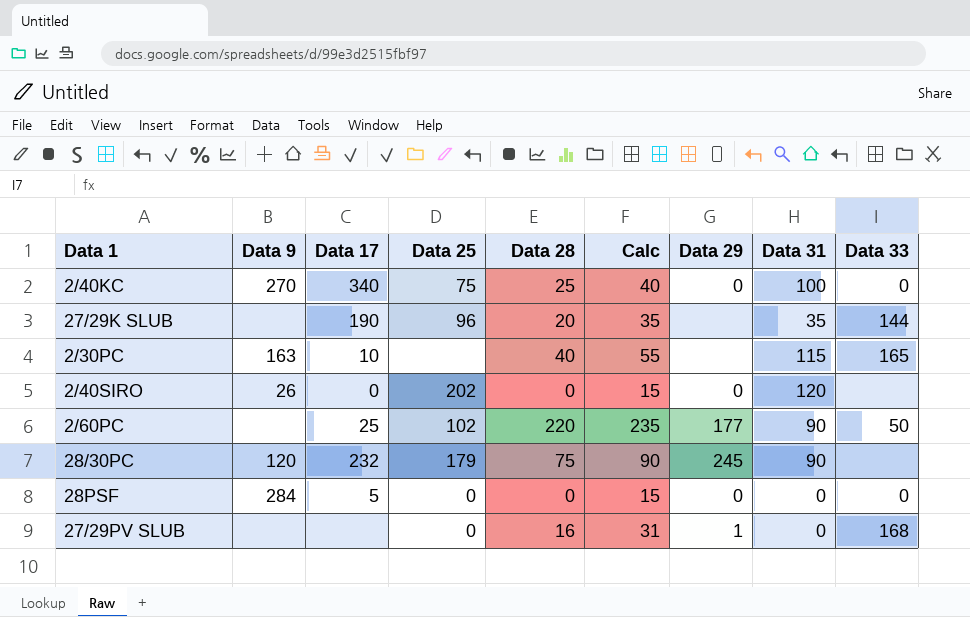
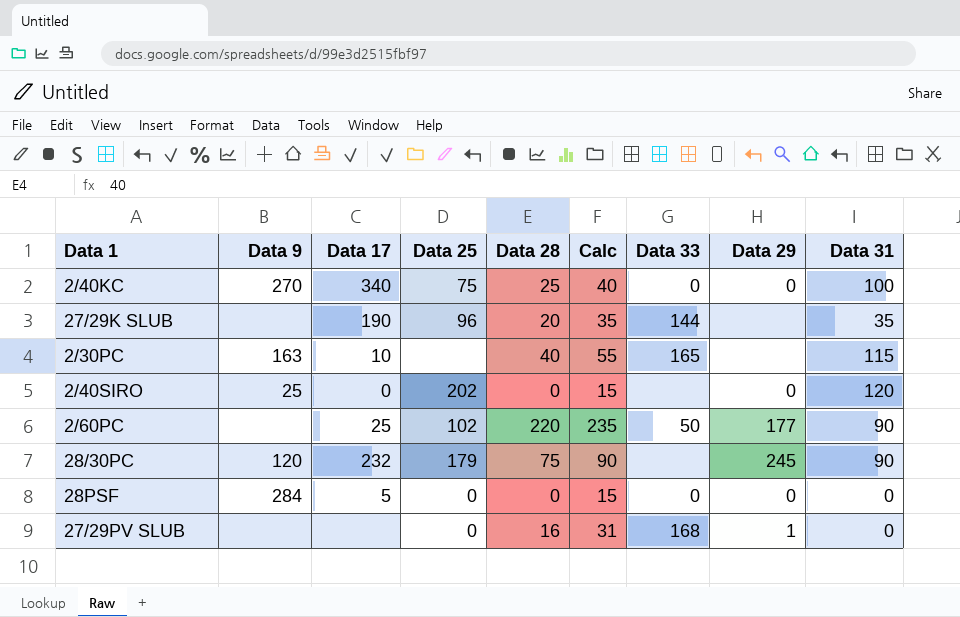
column Data 33 | position: 9 -> 7
2/40SIRO | Data 9: 26 -> 25

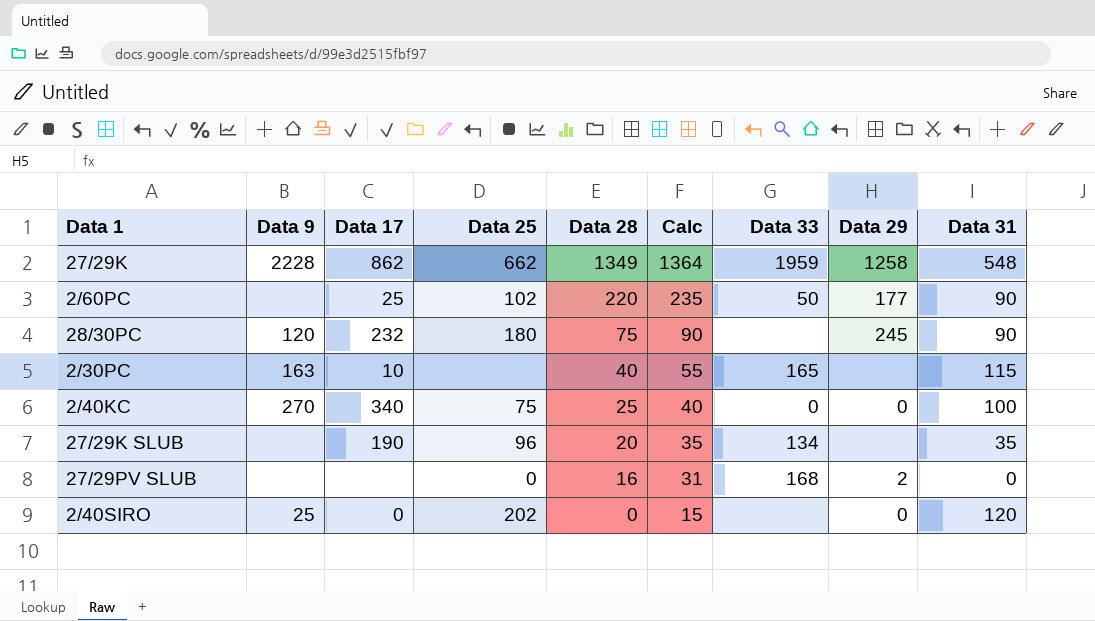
row order: none -> Data 28 descending
row 28PSF: 284 | 5 | 0 | 0 | 15 | 0 | 0 | 0 -> none
row 27/29K: none -> 2228 | 862 | 662 | 1349 | 1364 | 1959 | 1258 | 548
28/30PC | Data 25: 179 -> 180
27/29K SLUB | Data 33: 144 -> 134
27/29PV SLUB | Data 29: 1 -> 2

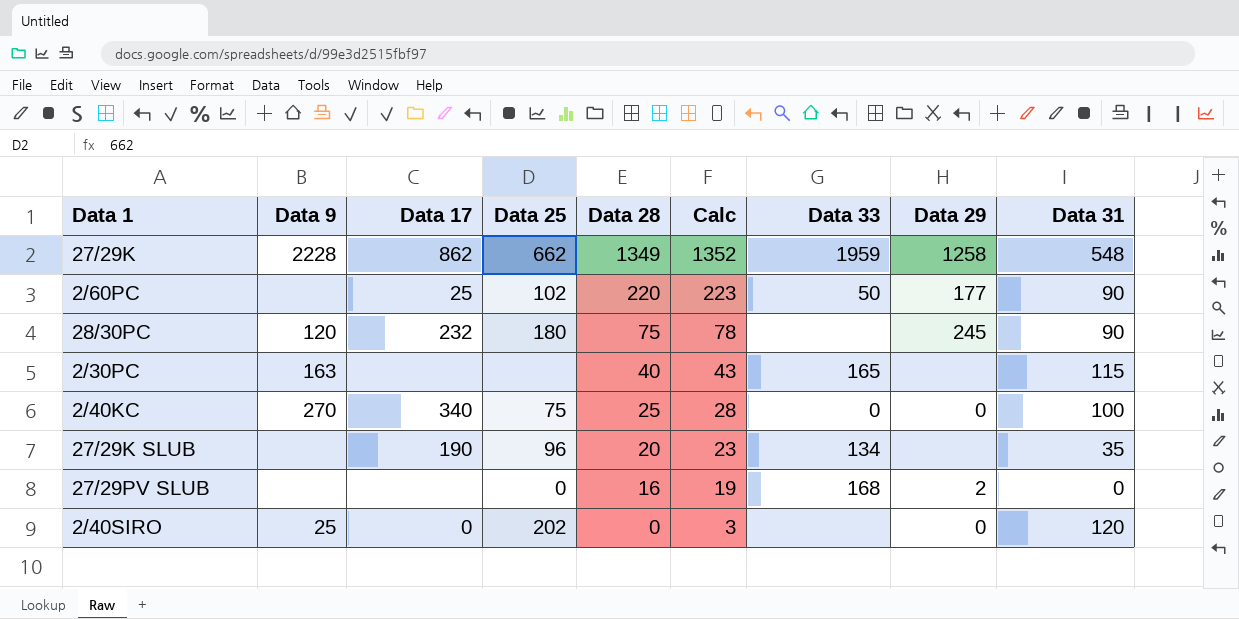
column Calc | formula: [Data 28] + 15 -> [Data 28] + 3
2/30PC | Data 17: 10 -> none

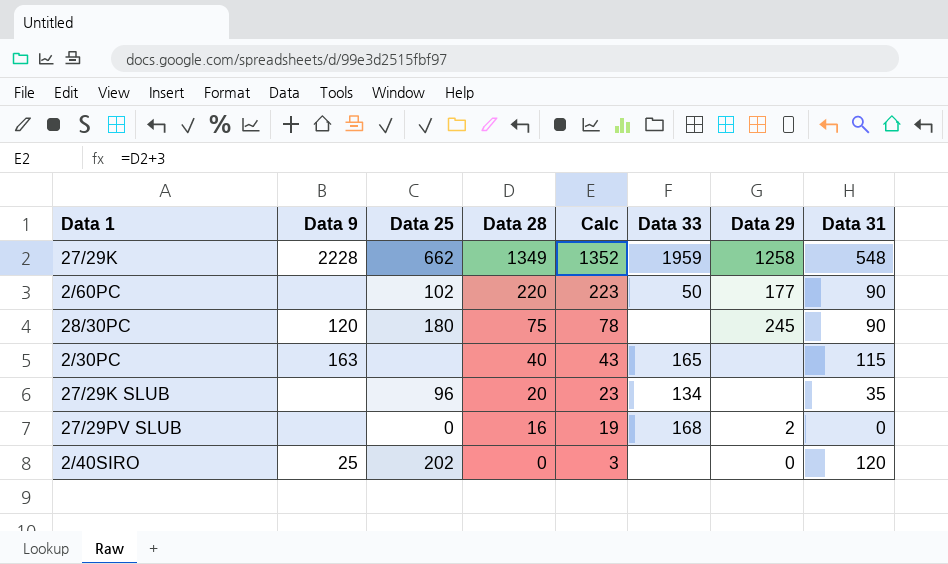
column Data 17 | position: 3 -> none
row 2/40KC: 270 | 340 | 75 | 25 | 28 | 0 | 0 | 100 -> none

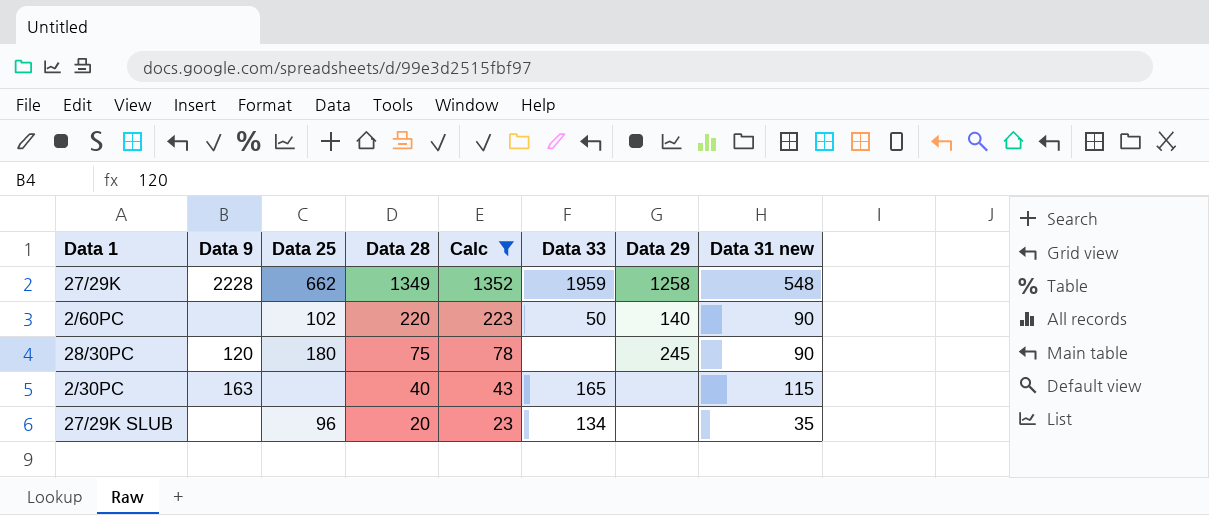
filter: none -> Calc >= 23
column name: Data 31 -> Data 31 new
2/60PC | Data 29: 177 -> 140

